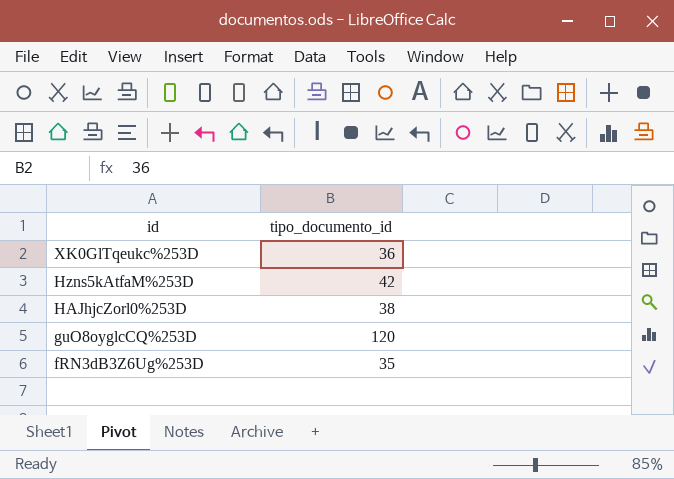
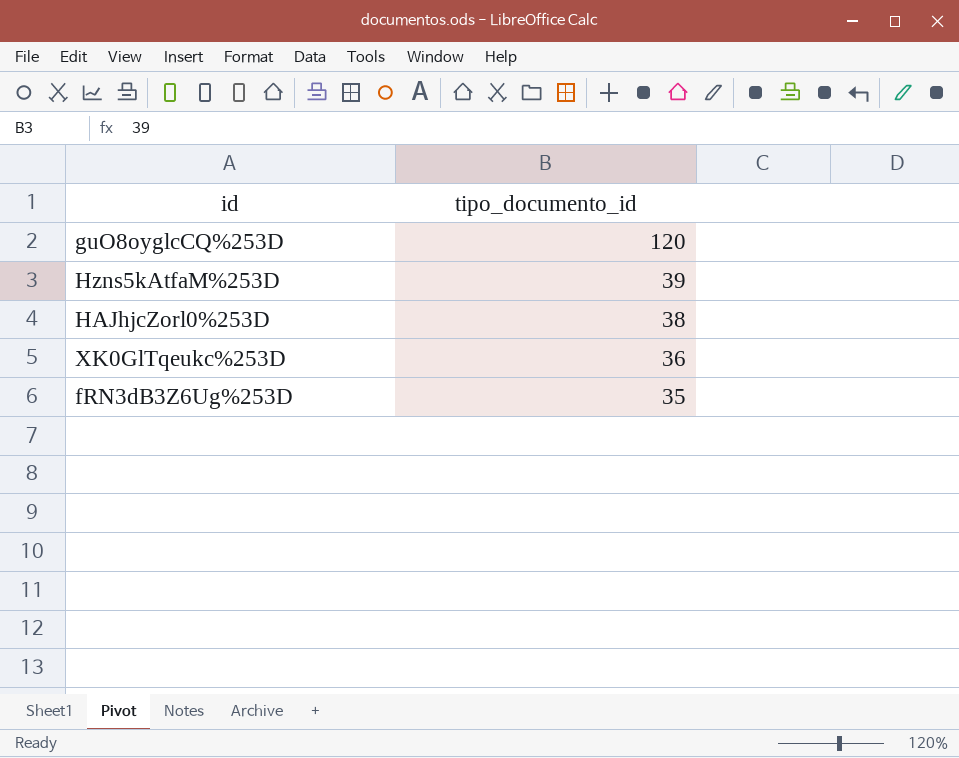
row order: id descending -> tipo_documento_id descending
Hzns5kAtfaM%253D | tipo_documento_id: 42 -> 39

